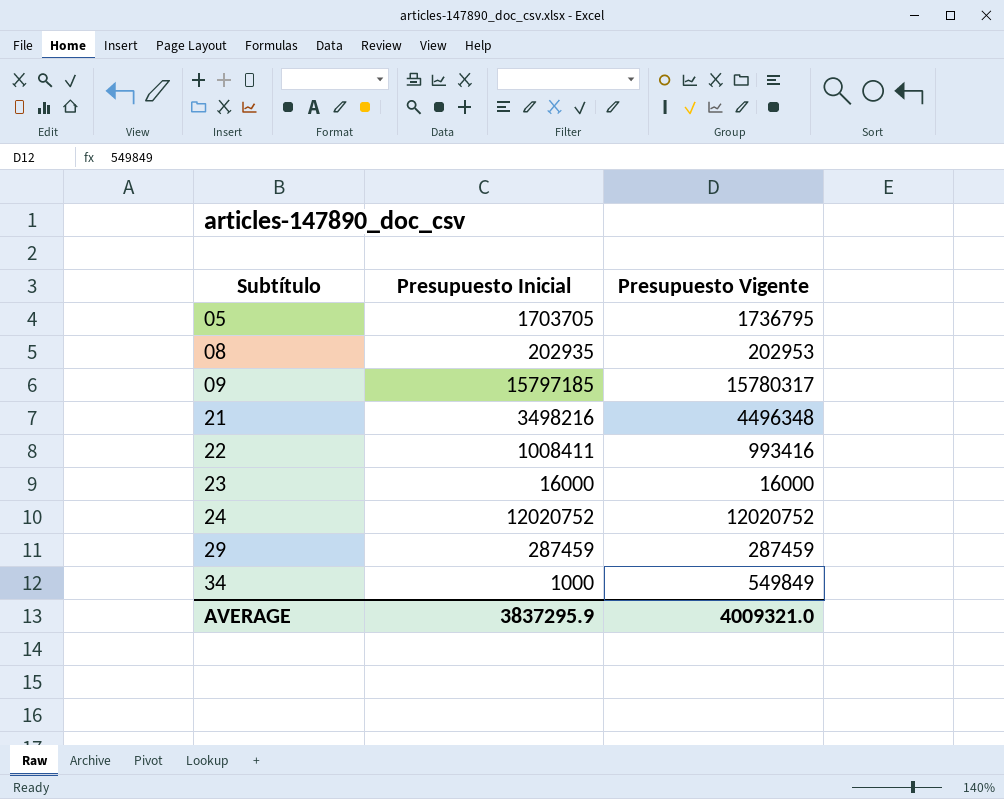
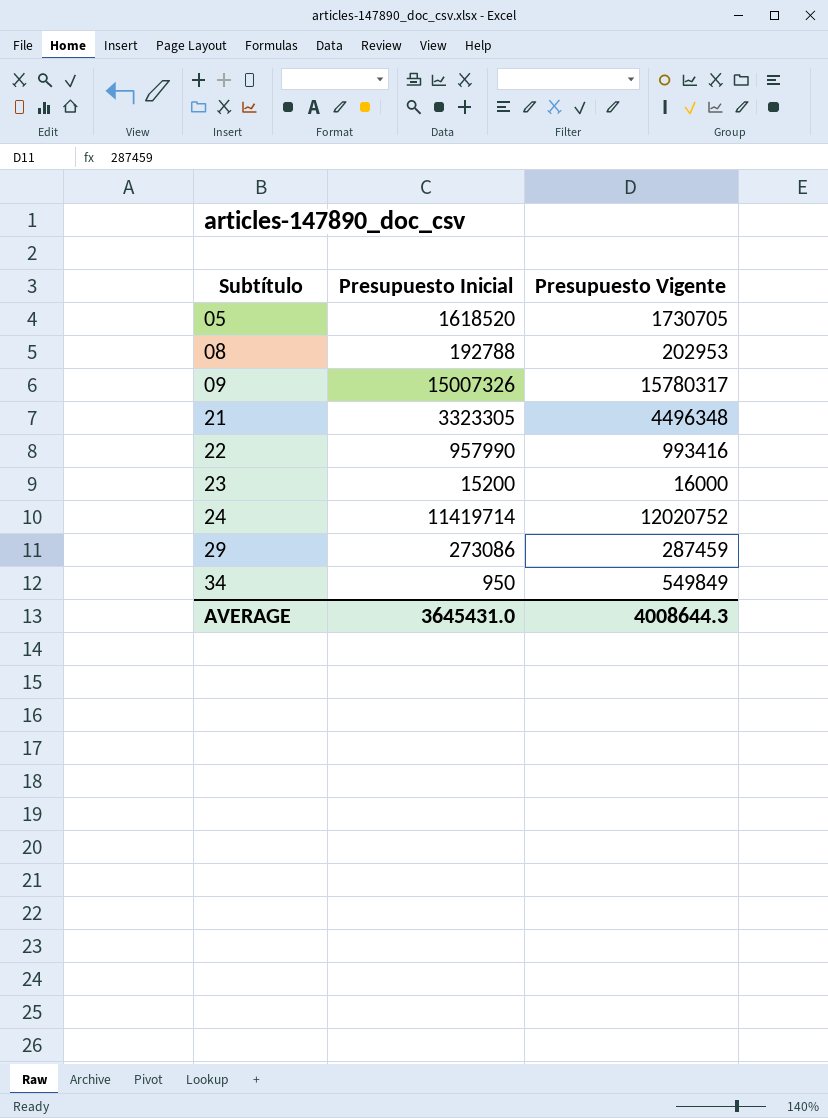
05 | Presupuesto Inicial: 1703705 -> 1618520
05 | Presupuesto Vigente: 1736795 -> 1730705
08 | Presupuesto Inicial: 202935 -> 192788
09 | Presupuesto Inicial: 15797185 -> 15007326
21 | Presupuesto Inicial: 3498216 -> 3323305
22 | Presupuesto Inicial: 1008411 -> 957990
23 | Presupuesto Inicial: 16000 -> 15200
24 | Presupuesto Inicial: 12020752 -> 11419714
29 | Presupuesto Inicial: 287459 -> 273086
34 | Presupuesto Inicial: 1000 -> 950
AVERAGE | Presupuesto Inicial: 3837295.9 -> 3645431.0
AVERAGE | Presupuesto Vigente: 4009321.0 -> 4008644.3

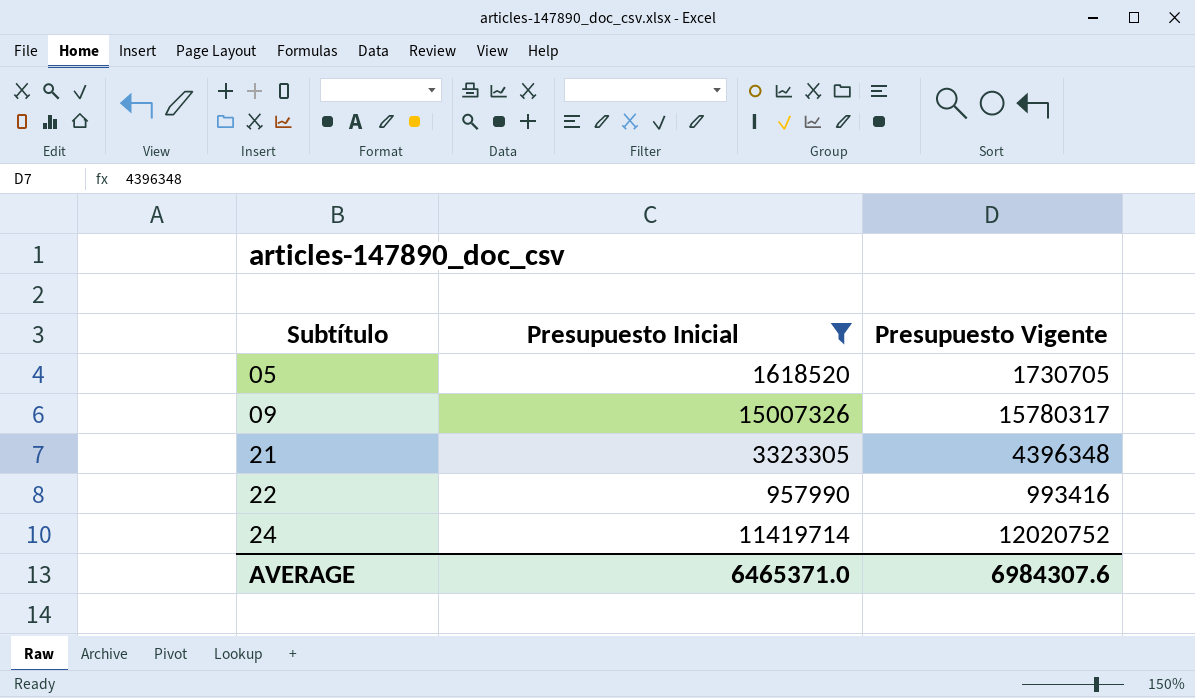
filter: none -> Presupuesto Inicial >= 957990
21 | Presupuesto Vigente: 4496348 -> 4396348
AVERAGE | Presupuesto Inicial: 3645431.0 -> 6465371.0
AVERAGE | Presupuesto Vigente: 4008644.3 -> 6984307.6

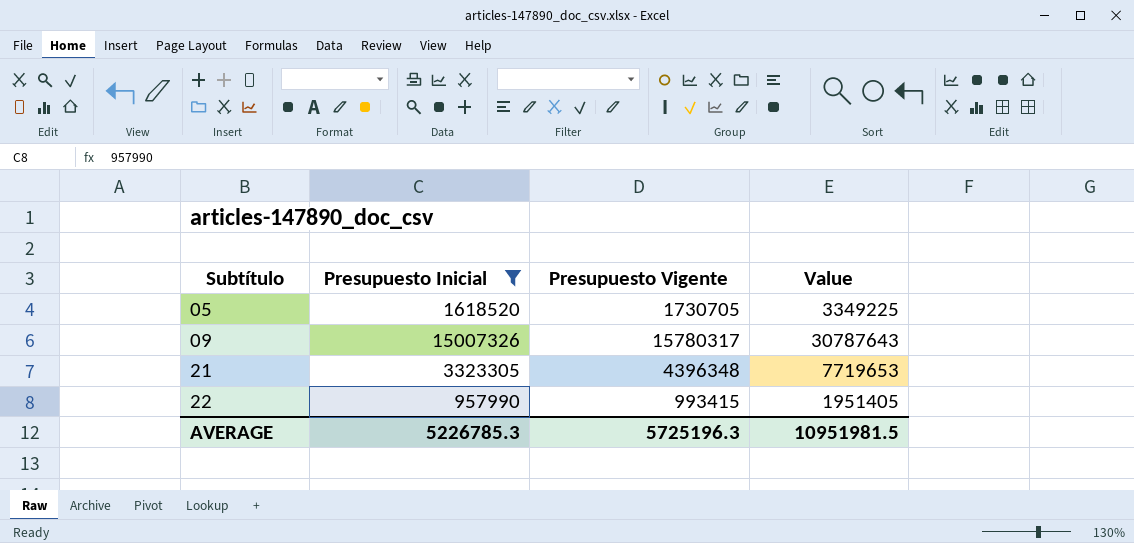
column Value | formula: none -> [Presupuesto Inicial] + [Presupuesto Vigente]
row 24: 11419714 | 12020752 -> none
22 | Presupuesto Vigente: 993416 -> 993415
AVERAGE | Presupuesto Inicial: 6465371.0 -> 5226785.3
AVERAGE | Presupuesto Vigente: 6984307.6 -> 5725196.3

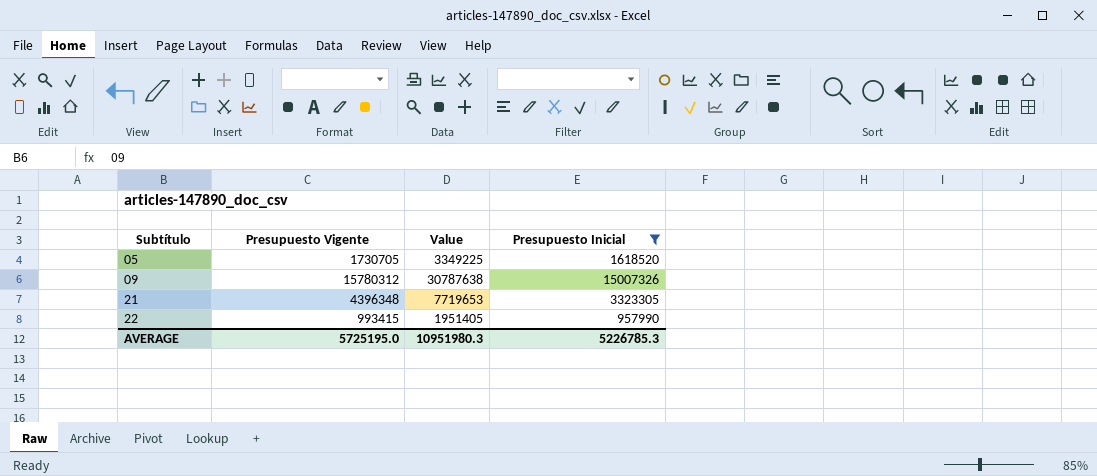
column Presupuesto Inicial | position: 2 -> 4
09 | Presupuesto Vigente: 15780317 -> 15780312
09 | Value: 30787643 -> 30787638
AVERAGE | Presupuesto Vigente: 5725196.3 -> 5725195.0
AVERAGE | Value: 10951981.5 -> 10951980.3

